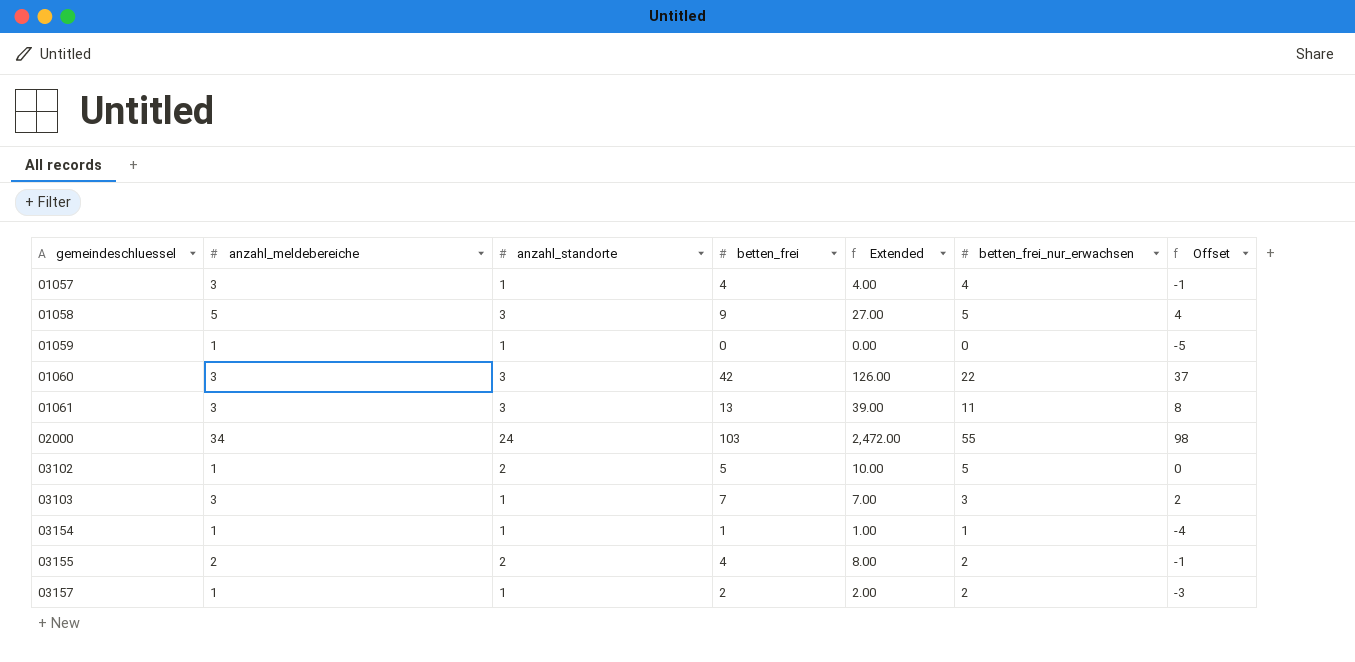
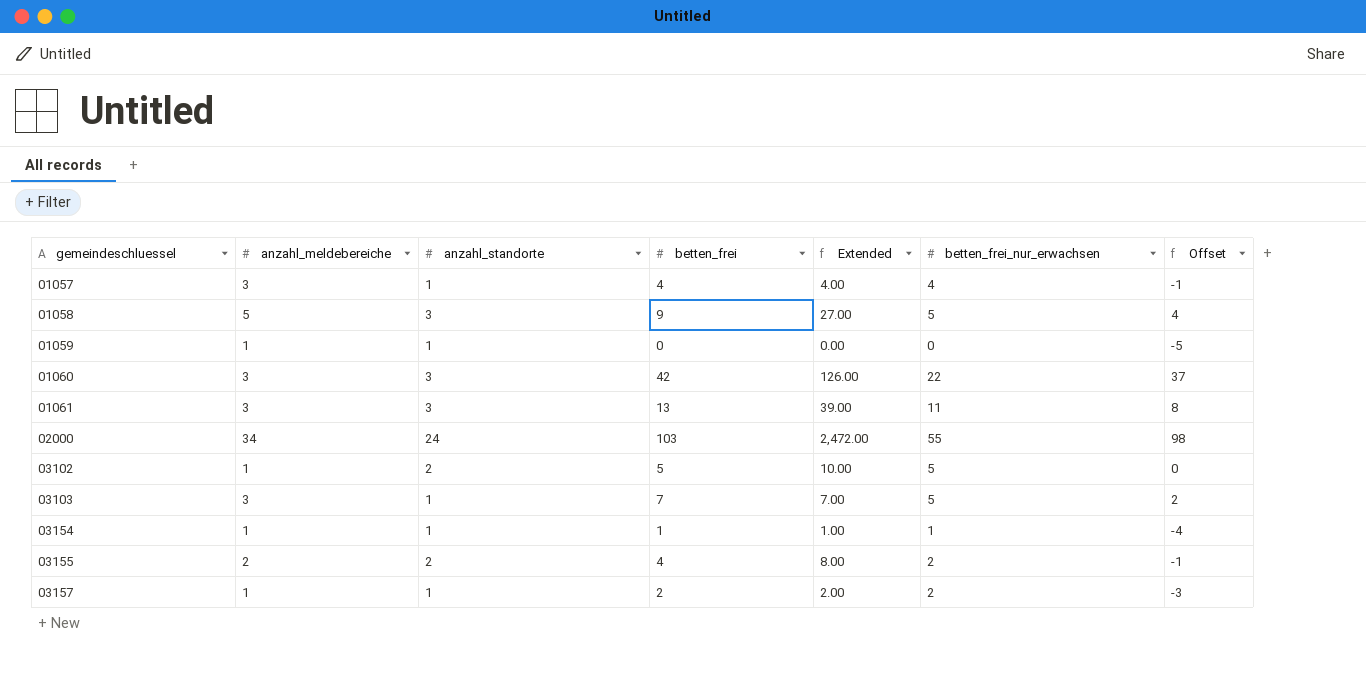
03103 | betten_frei_nur_erwachsen: 3 -> 5

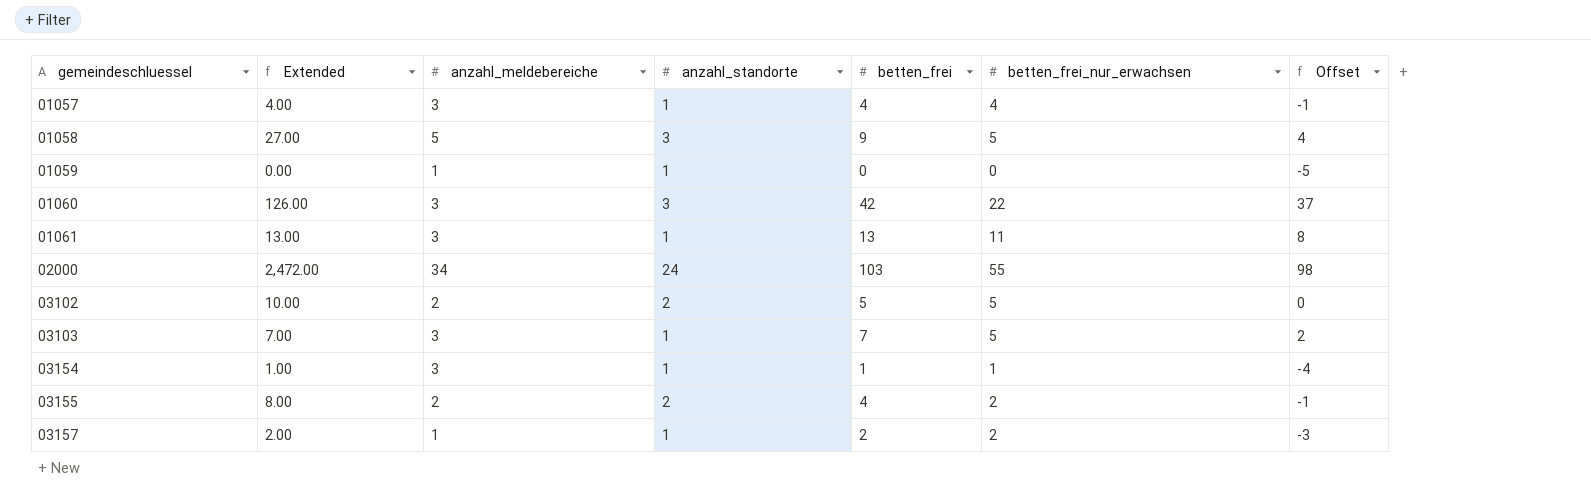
column Extended | position: 5 -> 2
01061 | Extended: 39.00 -> 13.00
01061 | anzahl_standorte: 3 -> 1
03102 | anzahl_meldebereiche: 1 -> 2
03154 | anzahl_meldebereiche: 1 -> 3

